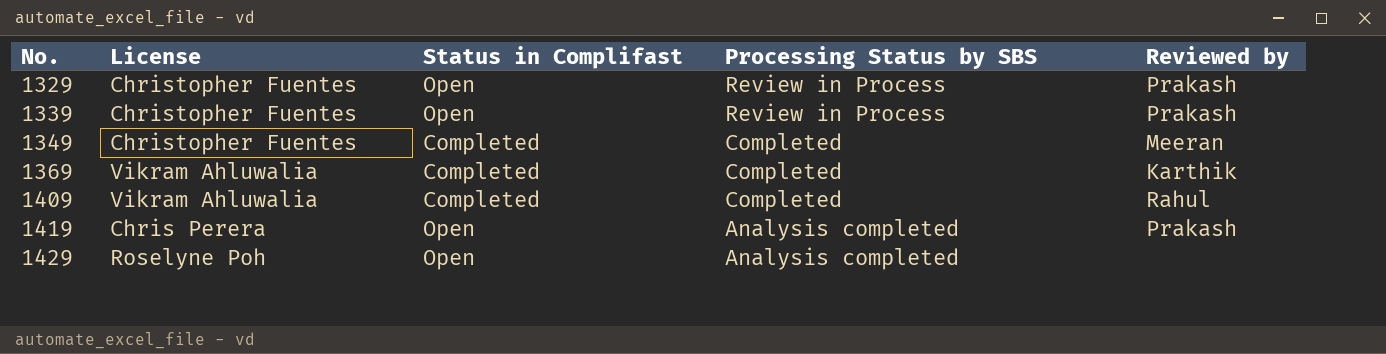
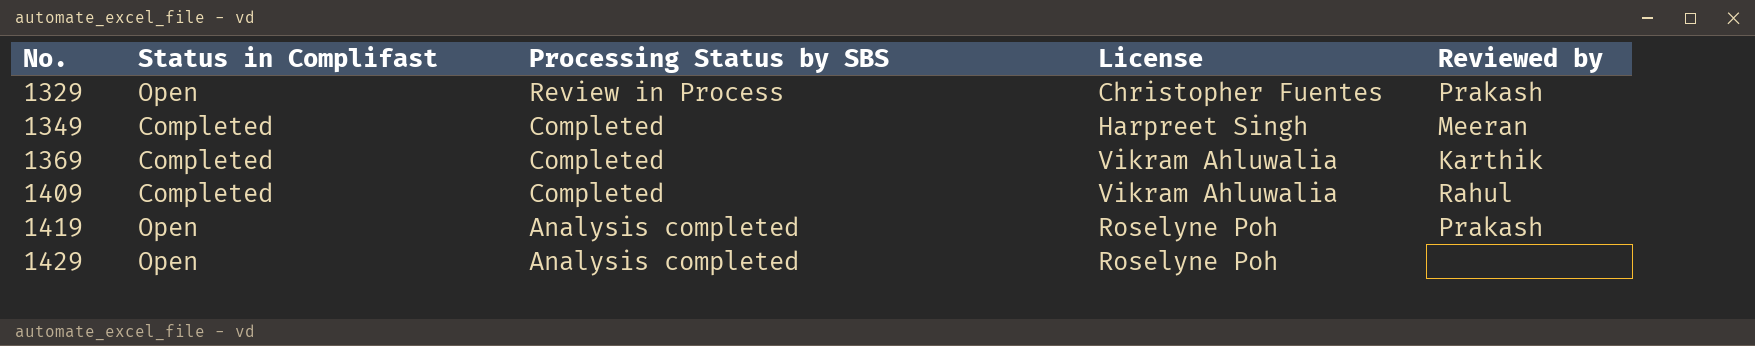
column License | position: 2 -> 4
row 1339: Christopher Fuentes | Open | Review in Process | Prakash -> none
1349 | License: Christopher Fuentes -> Harpreet Singh
1419 | License: Chris Perera -> Roselyne Poh

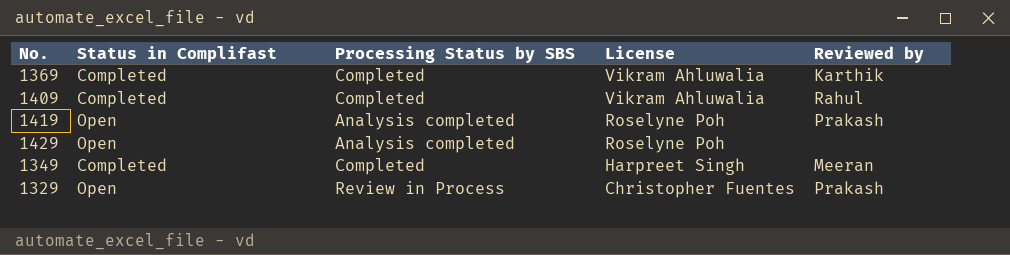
row order: No. ascending -> License descending

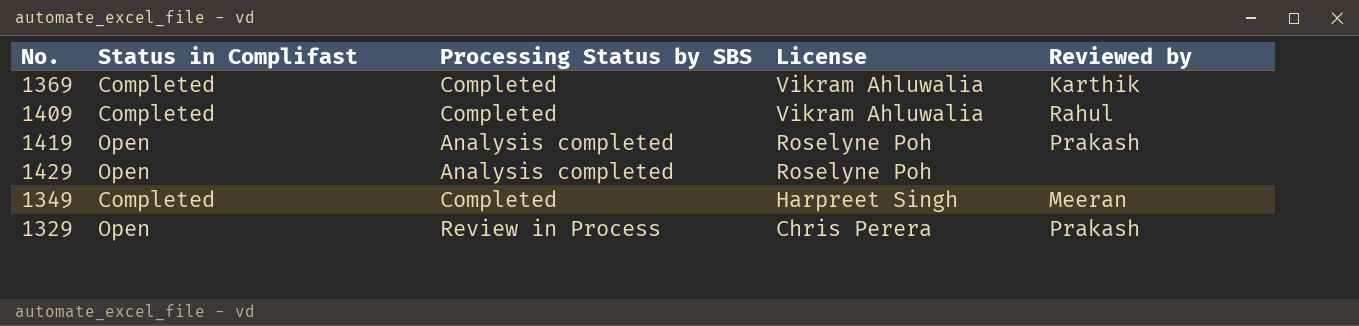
1329 | License: Christopher Fuentes -> Chris Perera

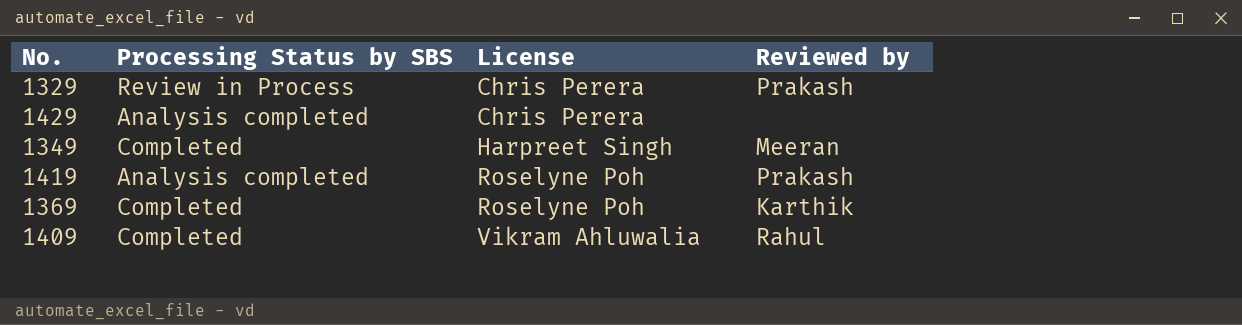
row order: License descending -> License ascending
column Status in Complifast | position: 2 -> none
1429 | License: Roselyne Poh -> Chris Perera
1369 | License: Vikram Ahluwalia -> Roselyne Poh

